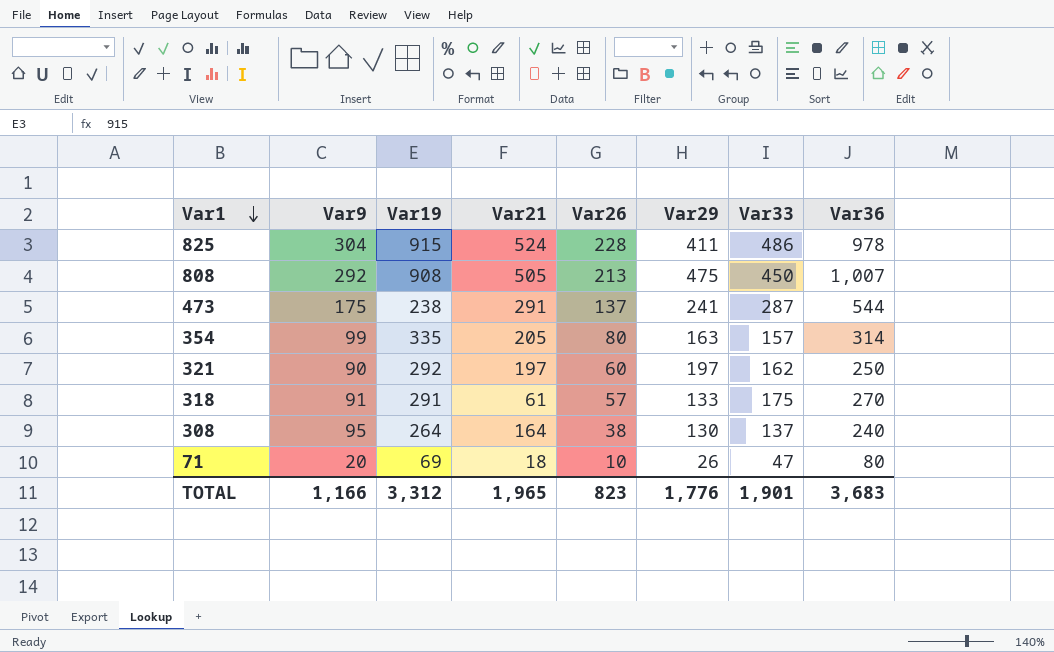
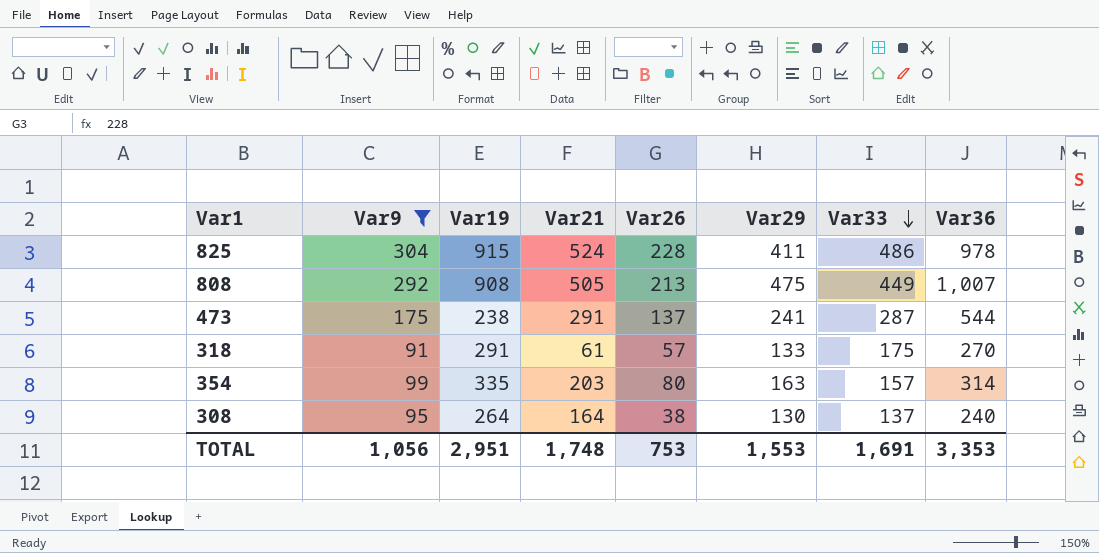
filter: none -> Var9 >= 91
row order: Var1 descending -> Var33 descending
808 | Var33: 450 -> 449
354 | Var21: 205 -> 203
TOTAL | Var9: 1,166 -> 1,056
TOTAL | Var19: 3,312 -> 2,951
TOTAL | Var21: 1,965 -> 1,748
TOTAL | Var26: 823 -> 753
TOTAL | Var29: 1,776 -> 1,553
TOTAL | Var33: 1,901 -> 1,691
TOTAL | Var36: 3,683 -> 3,353

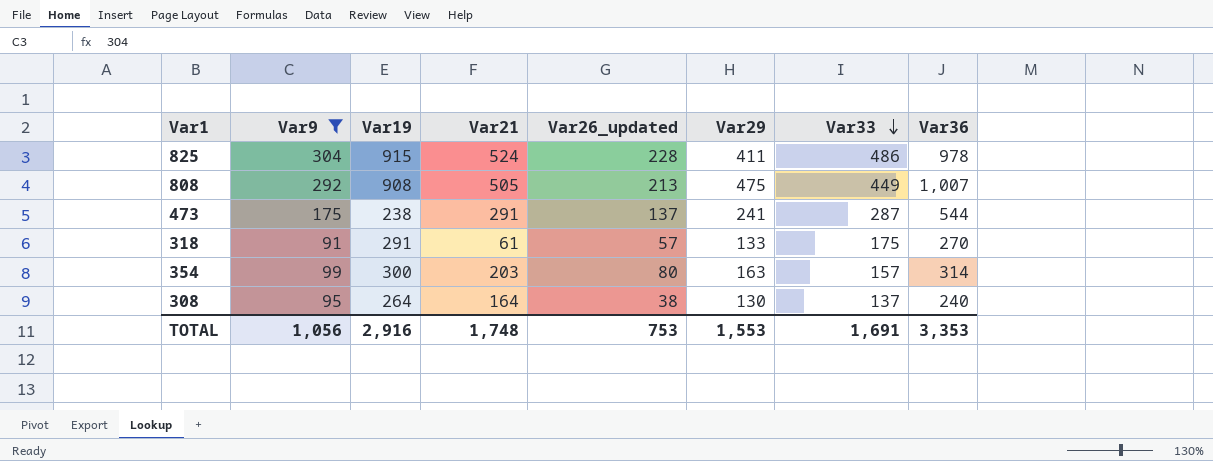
column name: Var26 -> Var26_updated
354 | Var19: 335 -> 300
TOTAL | Var19: 2,951 -> 2,916

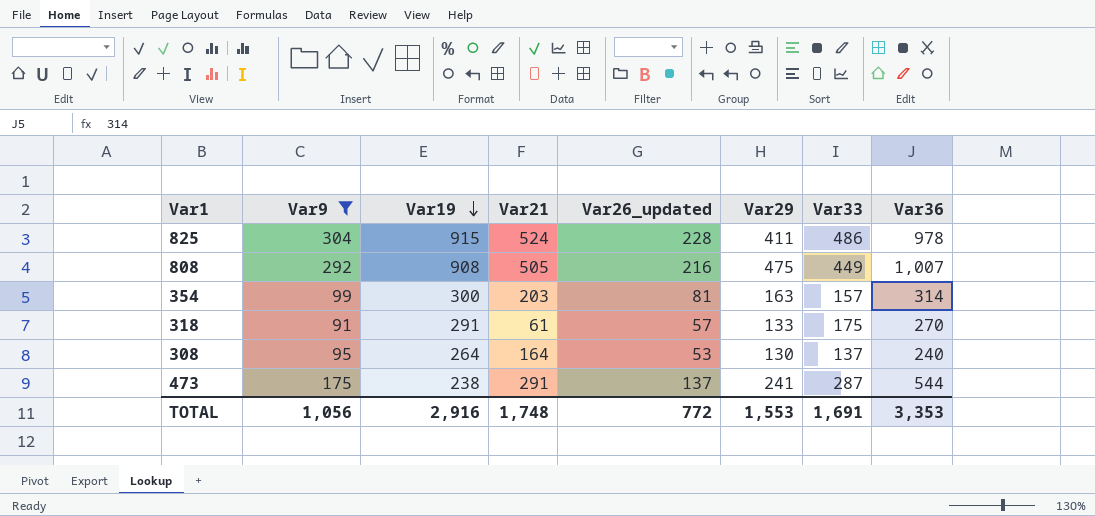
row order: Var33 descending -> Var19 descending
808 | Var26_updated: 213 -> 216
354 | Var26_updated: 80 -> 81
308 | Var26_updated: 38 -> 53
TOTAL | Var26_updated: 753 -> 772

